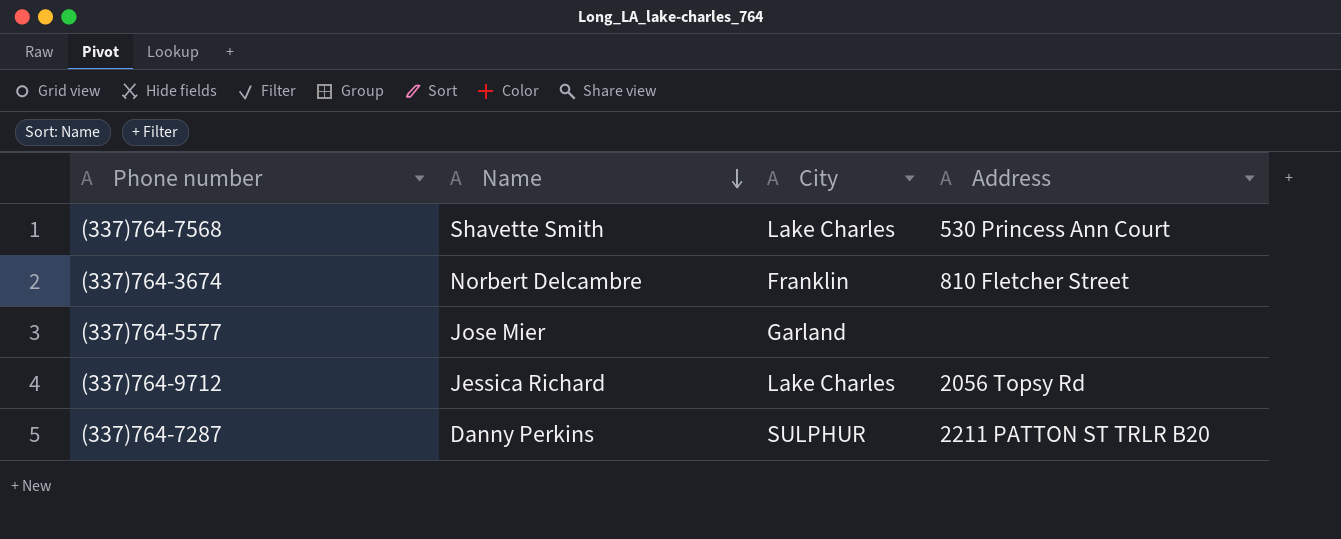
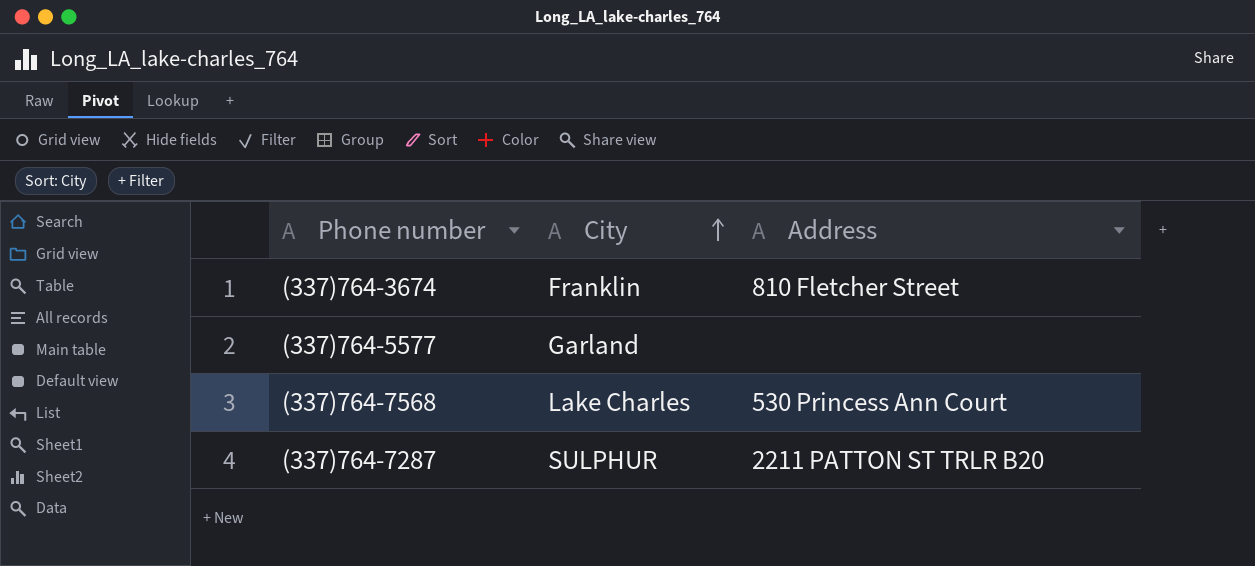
row order: Name descending -> City ascending
column Name | position: 2 -> none
row (337)764-9712: Jessica Richard | Lake Charles | 2056 Topsy Rd -> none

